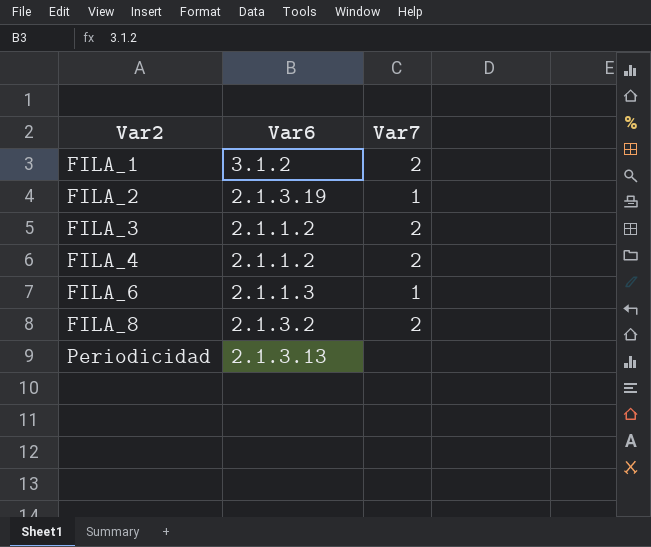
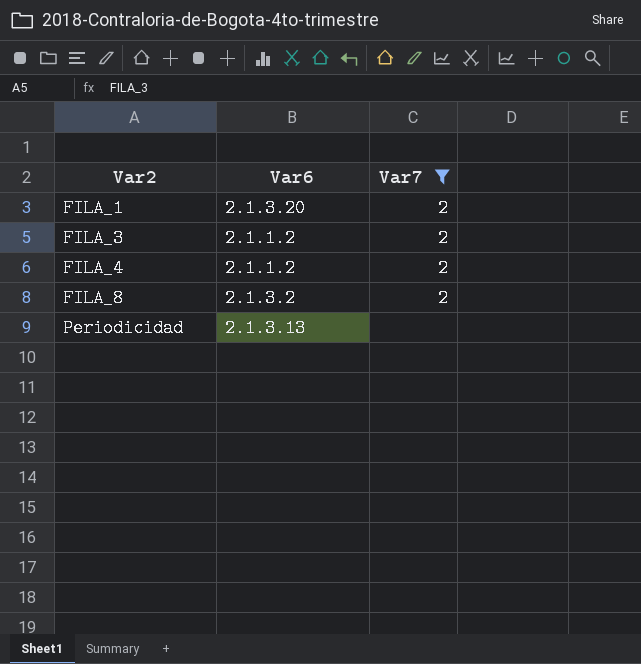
filter: none -> Var7 != 1
FILA_1 | Var6: 3.1.2 -> 2.1.3.20

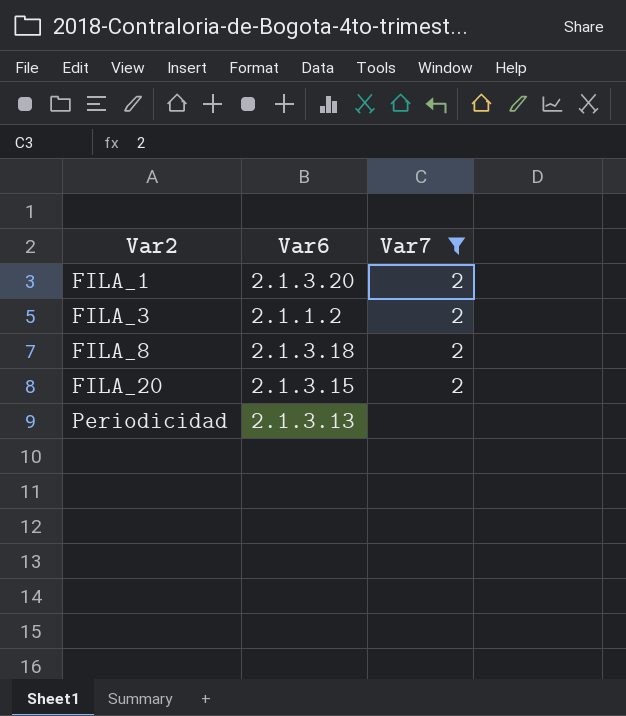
row FILA_4: 2.1.1.2 | 2 -> none
FILA_8 | Var6: 2.1.3.2 -> 2.1.3.18
row FILA_20: none -> 2.1.3.15 | 2

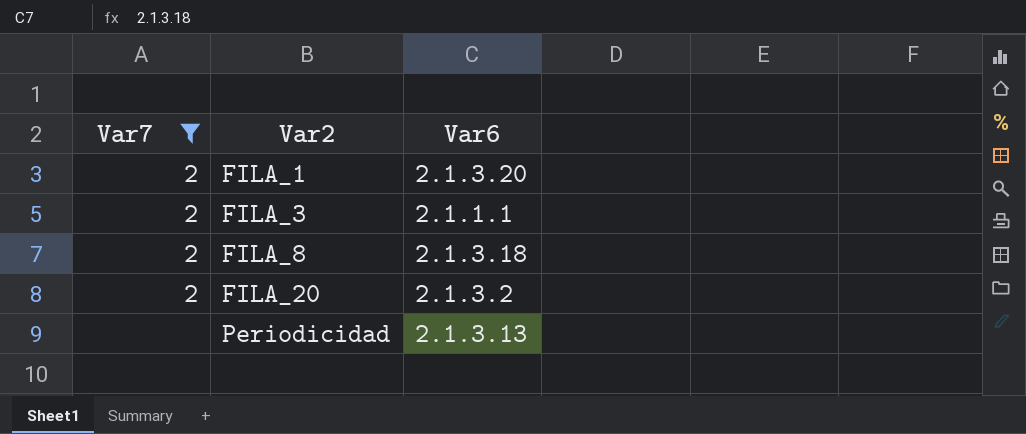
column Var7 | position: 3 -> 1
FILA_3 | Var6: 2.1.1.2 -> 2.1.1.1
FILA_20 | Var6: 2.1.3.15 -> 2.1.3.2

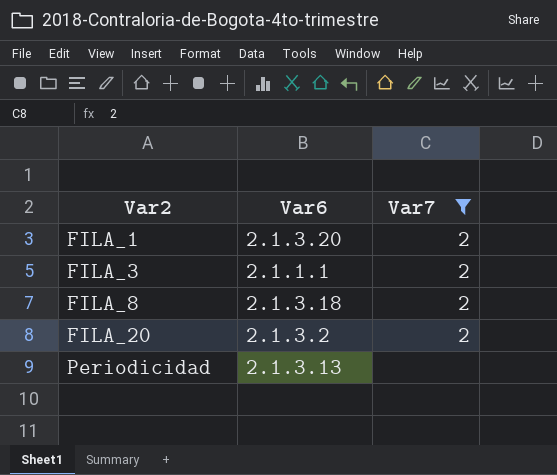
column Var7 | position: 1 -> 3

